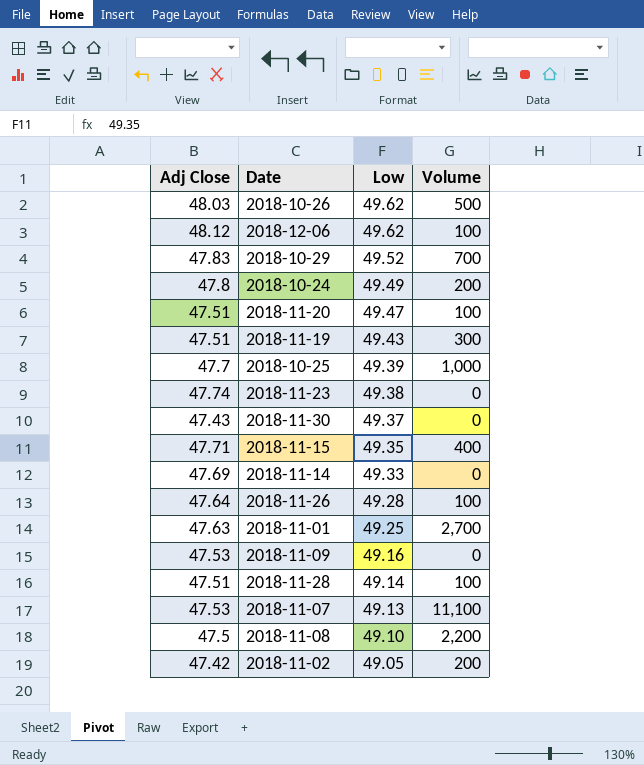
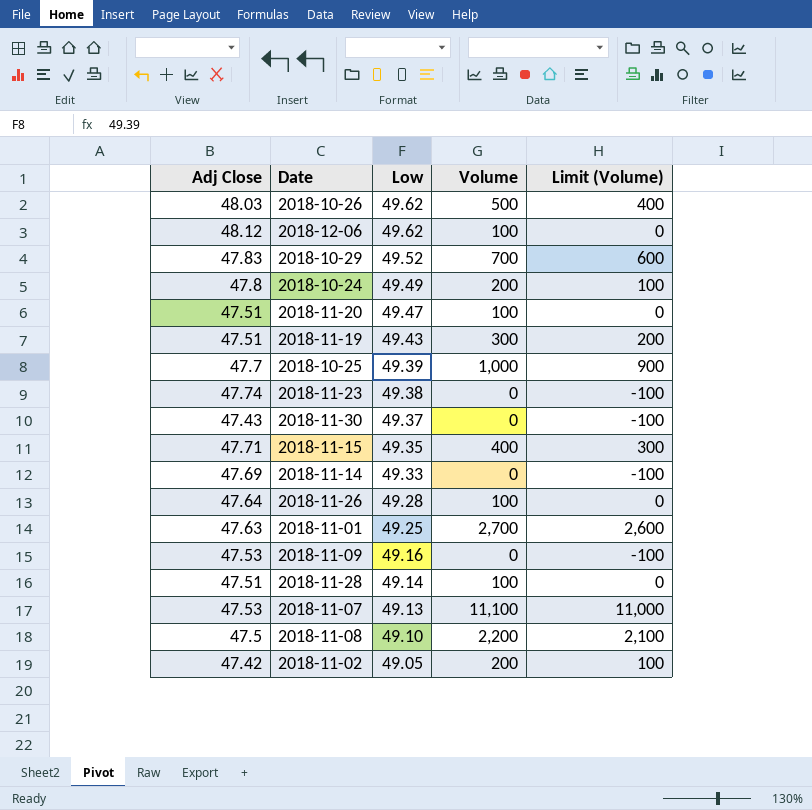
column Limit (Volume) | formula: none -> [Volume] - 100

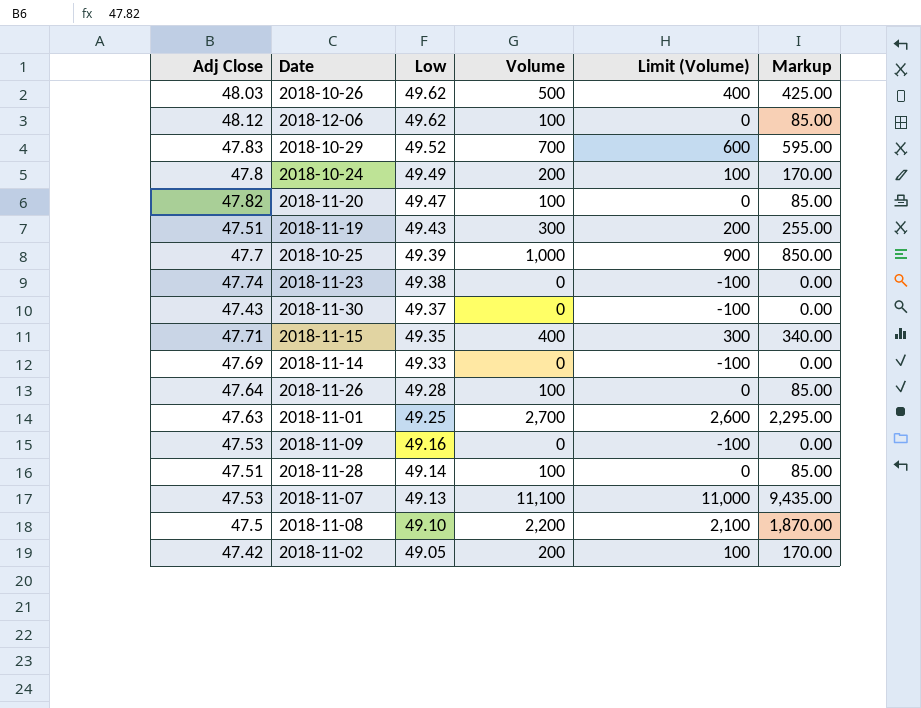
column Markup | formula: none -> [Volume] * 0.85
2018-11-20 | Adj Close: 47.51 -> 47.82

